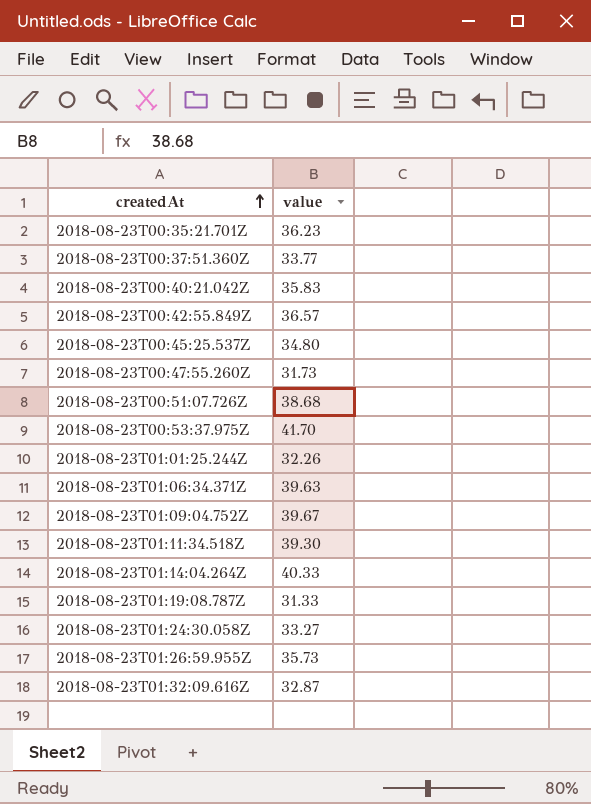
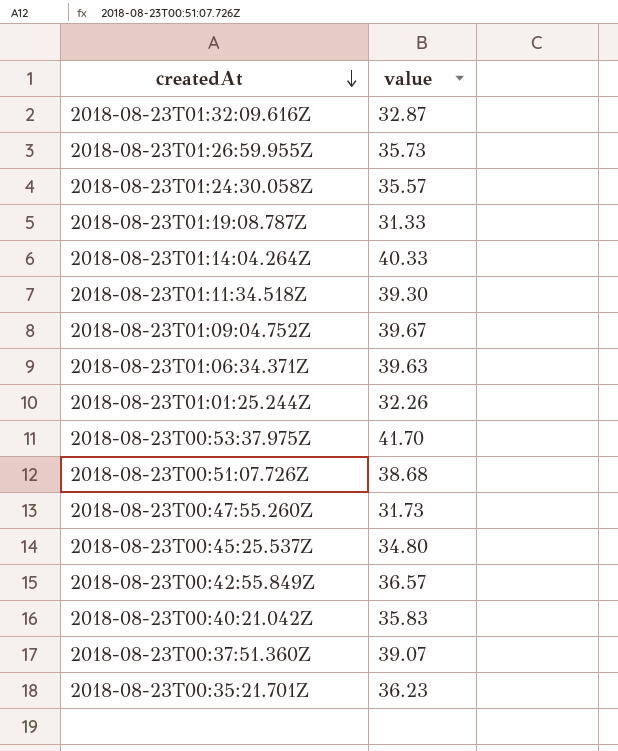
row order: createdAt ascending -> createdAt descending
2018-08-23T01:24:30.058Z | value: 33.27 -> 35.57
2018-08-23T00:37:51.360Z | value: 33.77 -> 39.07

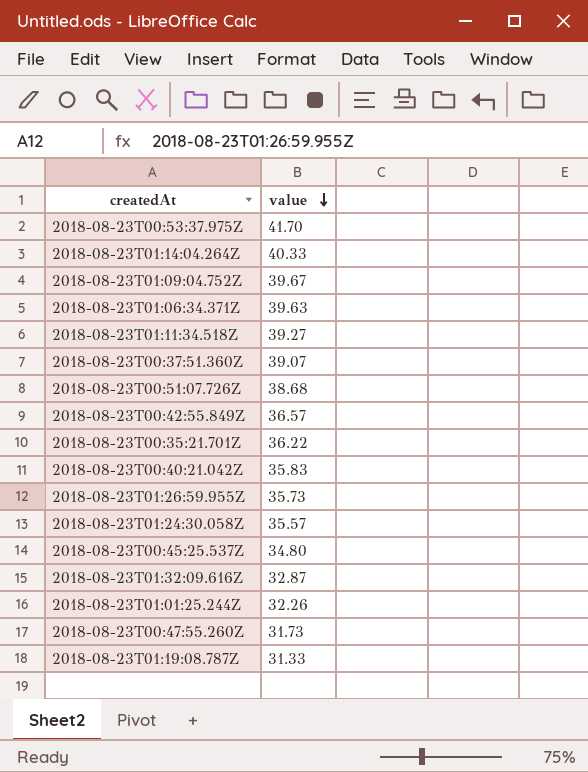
row order: createdAt descending -> value descending
2018-08-23T01:11:34.518Z | value: 39.30 -> 39.27
2018-08-23T00:35:21.701Z | value: 36.23 -> 36.22

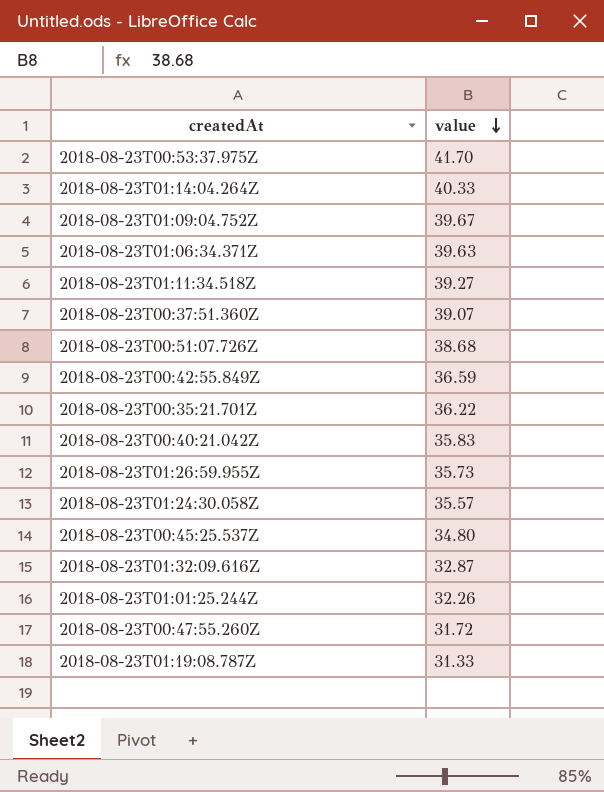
2018-08-23T00:42:55.849Z | value: 36.57 -> 36.59
2018-08-23T00:47:55.260Z | value: 31.73 -> 31.72

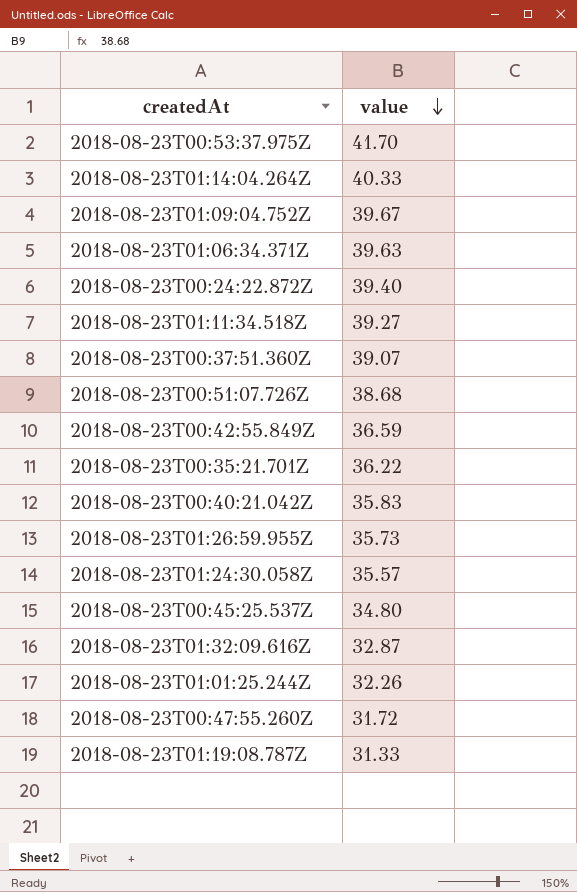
row 2018-08-23T00:24:22.872Z: none -> 39.40

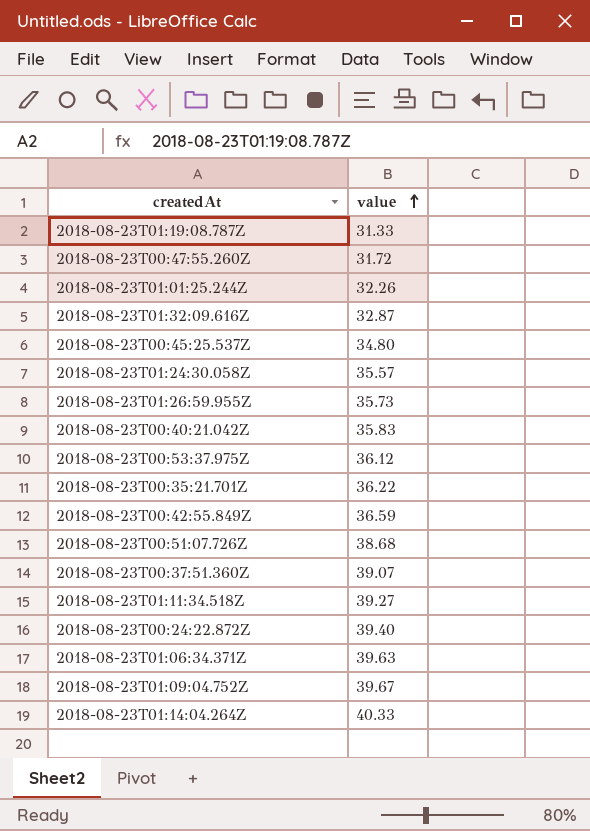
row order: value descending -> value ascending
2018-08-23T00:53:37.975Z | value: 41.70 -> 36.12

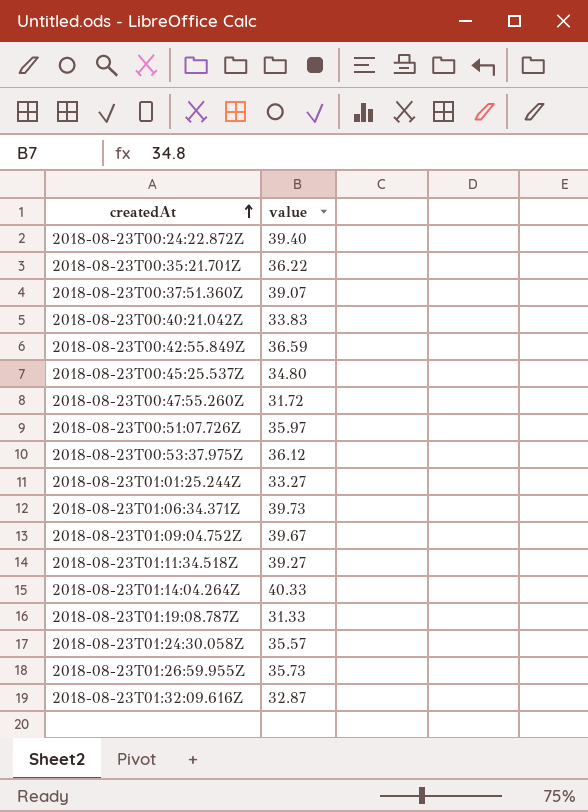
row order: value ascending -> createdAt ascending
2018-08-23T00:40:21.042Z | value: 35.83 -> 33.83
2018-08-23T00:51:07.726Z | value: 38.68 -> 35.97
2018-08-23T01:01:25.244Z | value: 32.26 -> 33.27
2018-08-23T01:06:34.371Z | value: 39.63 -> 39.73

